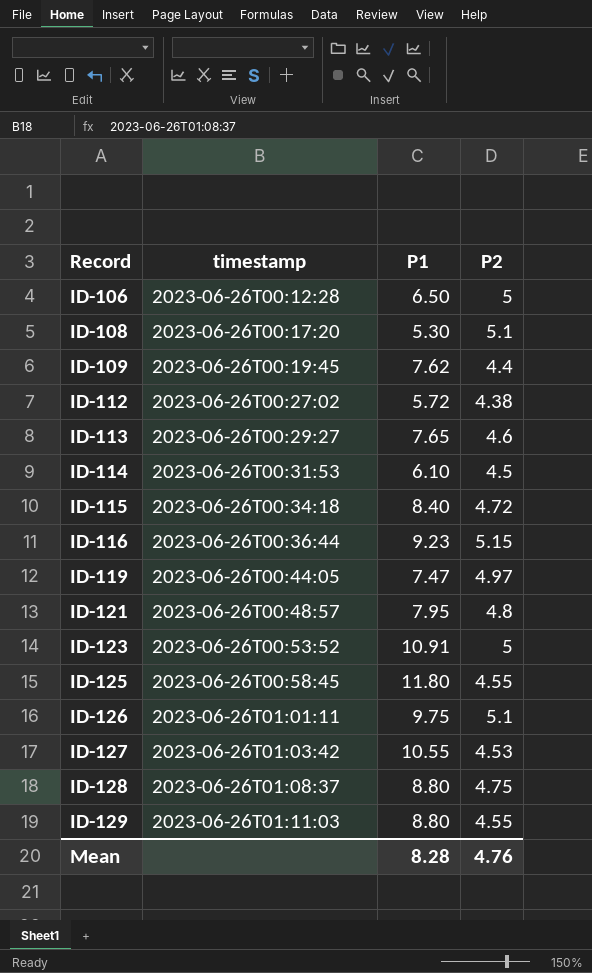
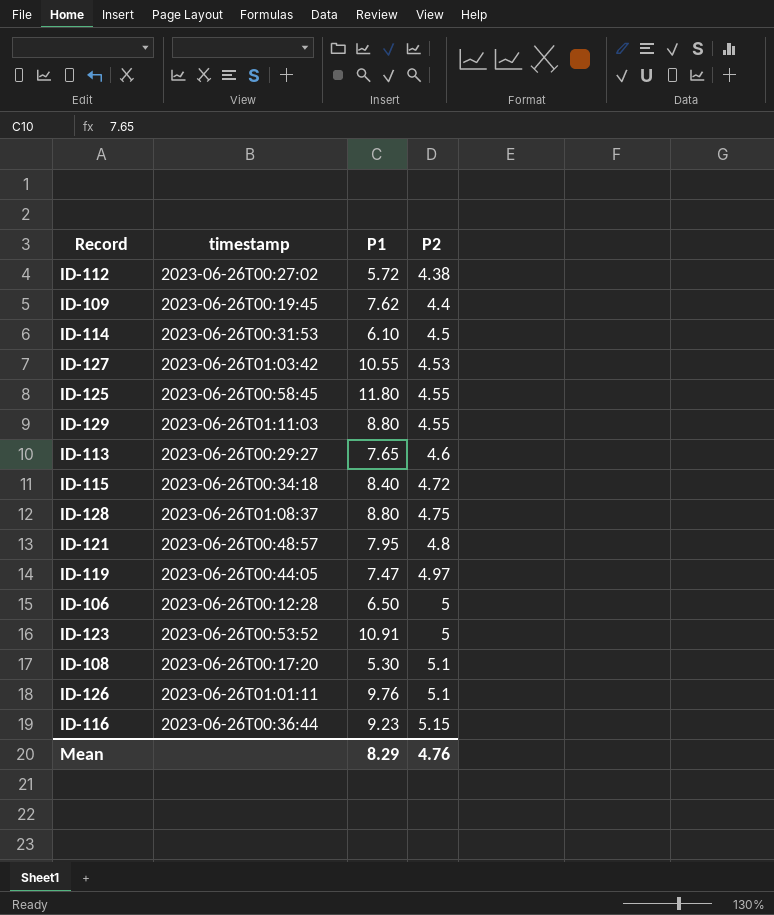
row order: Record ascending -> P2 ascending
ID-126 | P1: 9.75 -> 9.76
Mean | P1: 8.28 -> 8.29

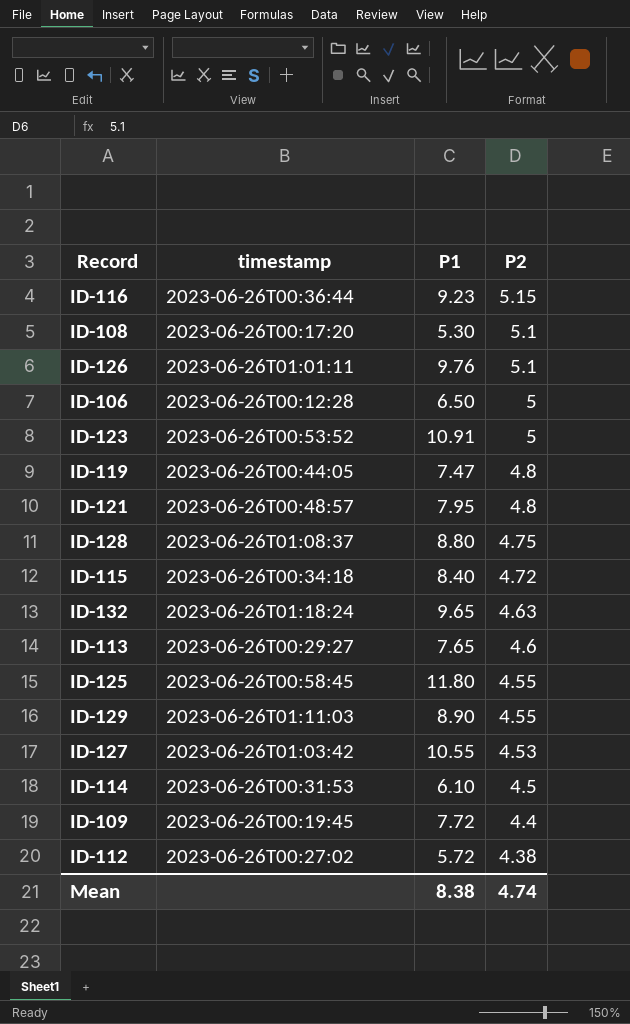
row order: P2 ascending -> P2 descending
ID-119 | P2: 4.97 -> 4.8
row ID-132: none -> 2023-06-26T01:18:24 | 9.65 | 4.63
ID-129 | P1: 8.80 -> 8.90
ID-109 | P1: 7.62 -> 7.72
Mean | P1: 8.29 -> 8.38
Mean | P2: 4.76 -> 4.74

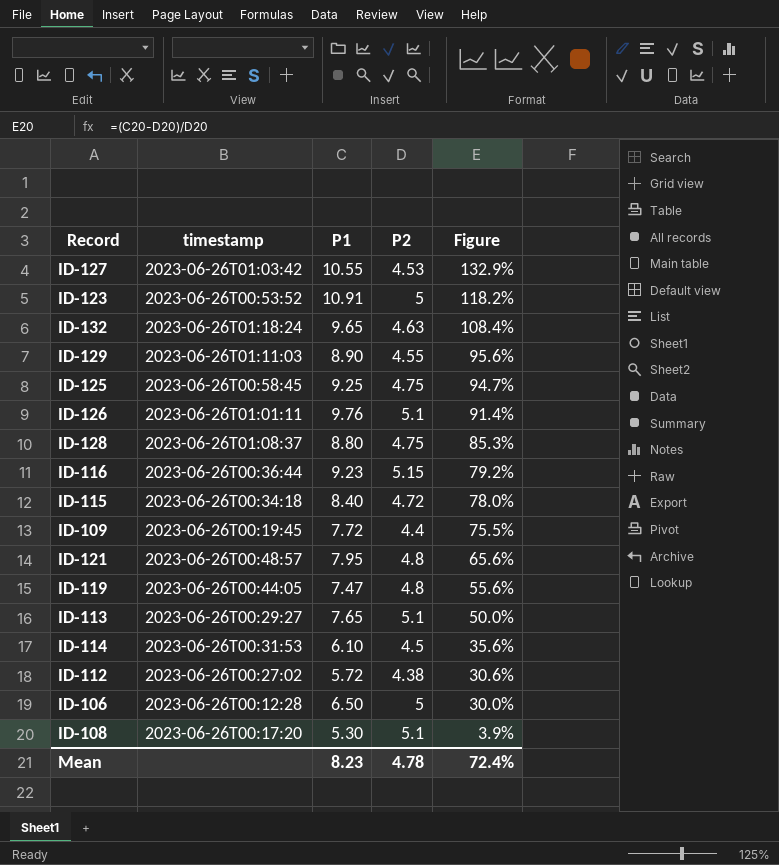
row order: P2 descending -> Figure descending
column Figure | formula: none -> ([P1] - [P2]) / [P2]
ID-125 | P1: 11.80 -> 9.25
ID-125 | P2: 4.55 -> 4.75
ID-113 | P2: 4.6 -> 5.1
Mean | P1: 8.38 -> 8.23
Mean | P2: 4.74 -> 4.78

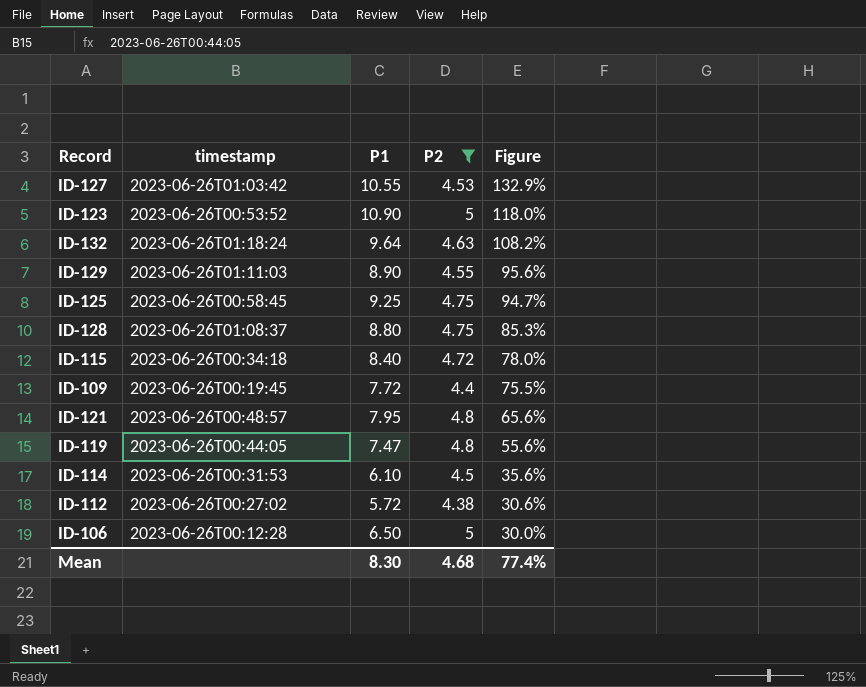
filter: none -> P2 <= 5
ID-123 | P1: 10.91 -> 10.90
ID-123 | Figure: 118.2% -> 118.0%
ID-132 | P1: 9.65 -> 9.64
ID-132 | Figure: 108.4% -> 108.2%
Mean | P1: 8.23 -> 8.30
Mean | P2: 4.78 -> 4.68
Mean | Figure: 72.4% -> 77.4%

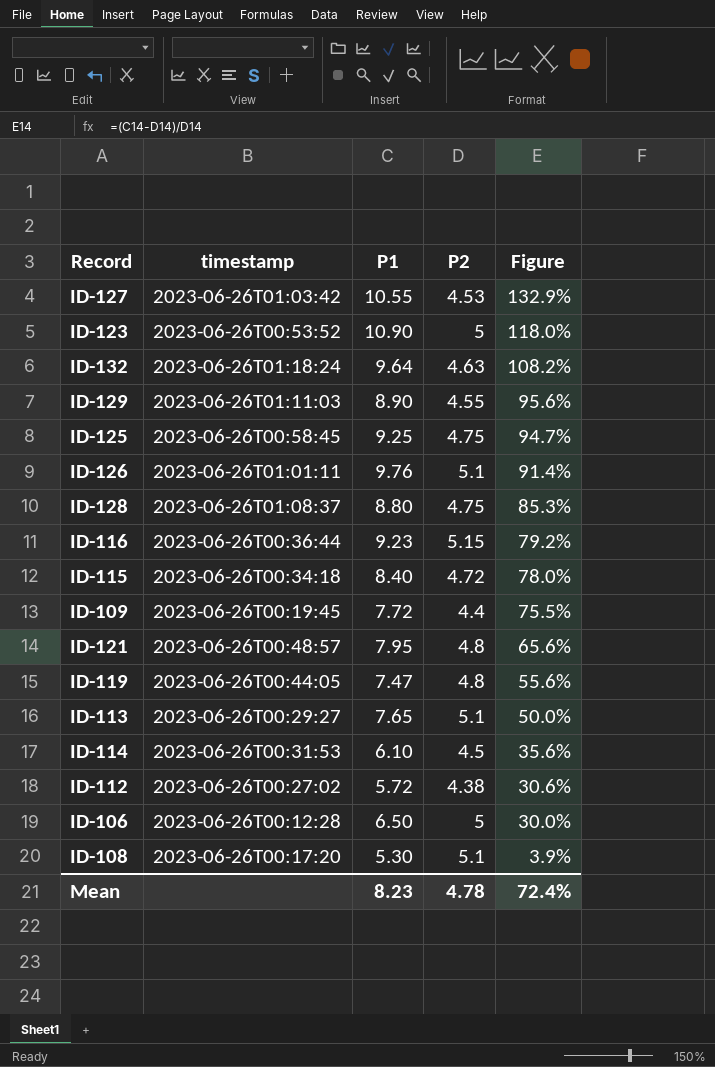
filter: P2 <= 5 -> none
Mean | P1: 8.30 -> 8.23
Mean | P2: 4.68 -> 4.78
Mean | Figure: 77.4% -> 72.4%

